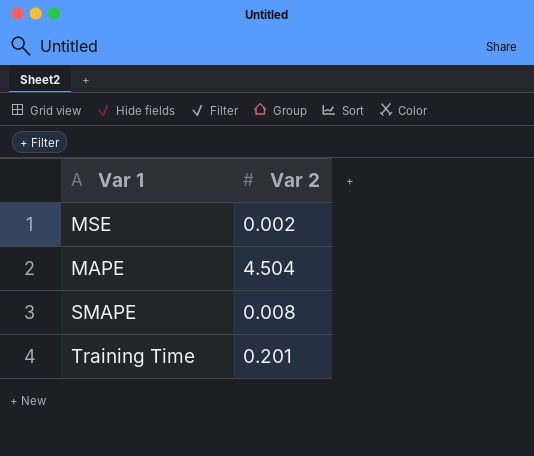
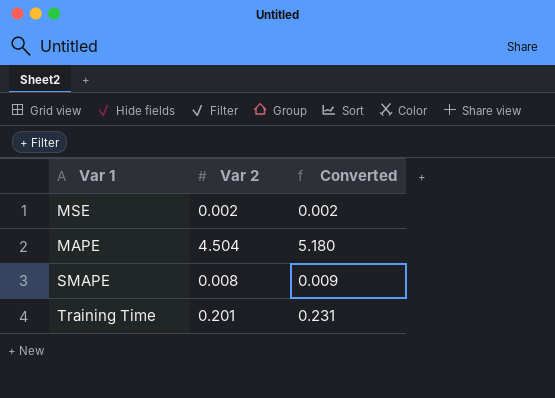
column Converted | formula: none -> [Var 2] * 1.15

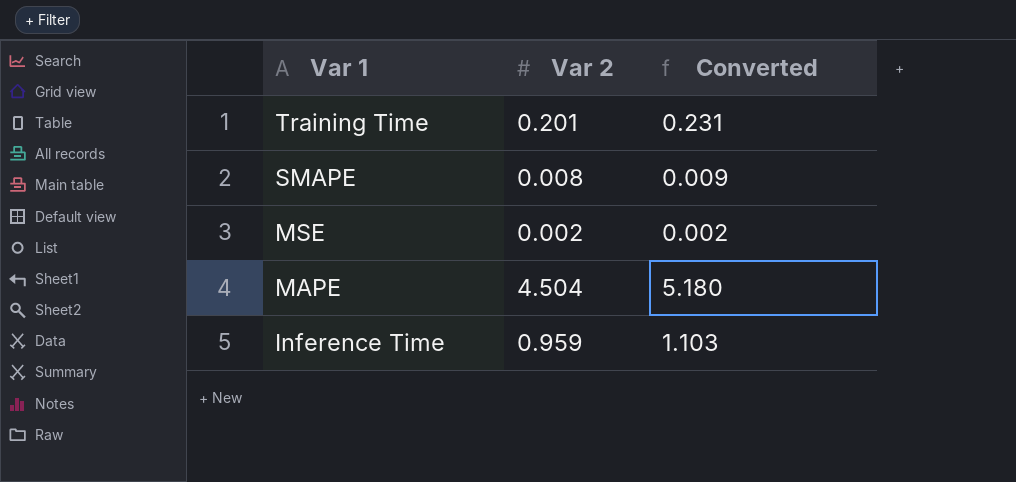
row order: none -> Var 1 descending
row Inference Time: none -> 0.959 | 1.103

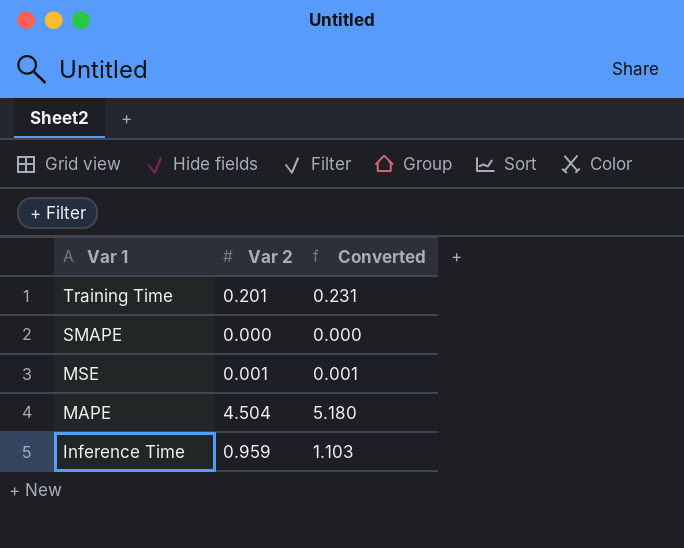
SMAPE | Var 2: 0.008 -> 0.000
SMAPE | Converted: 0.009 -> 0.000
MSE | Var 2: 0.002 -> 0.001
MSE | Converted: 0.002 -> 0.001

